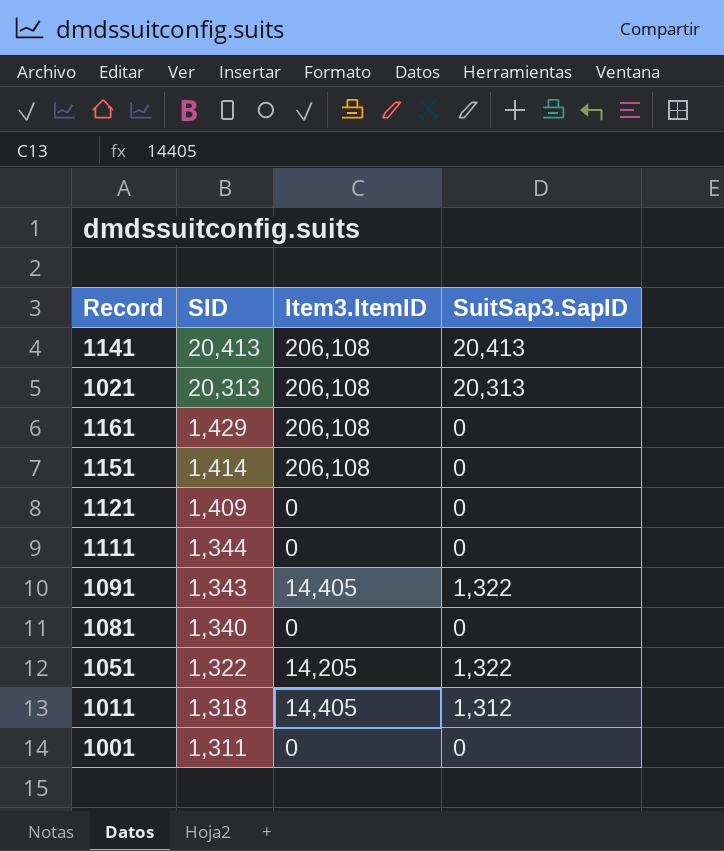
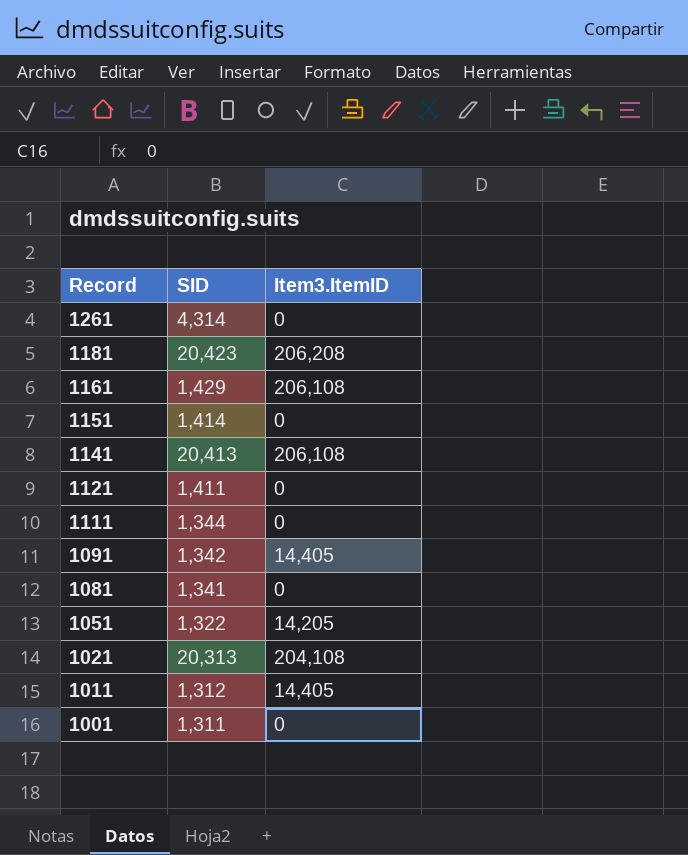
row order: SID descending -> Record descending
column SuitSap3.SapID | position: 4 -> none
row 1261: none -> 4,314 | 0
row 1181: none -> 20,423 | 206,208
1151 | Item3.ItemID: 206,108 -> 0
1121 | SID: 1,409 -> 1,411
1091 | SID: 1,343 -> 1,342
1081 | SID: 1,340 -> 1,341
1021 | Item3.ItemID: 206,108 -> 204,108
1011 | SID: 1,318 -> 1,312

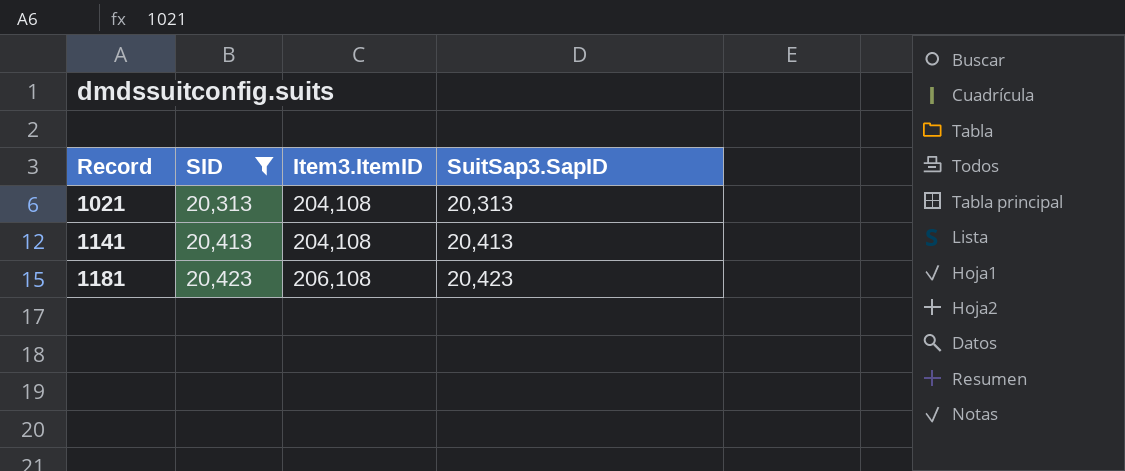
filter: none -> SID >= 20,313
row order: Record descending -> Record ascending
column SuitSap3.SapID | position: none -> 4
1141 | Item3.ItemID: 206,108 -> 204,108
1181 | Item3.ItemID: 206,208 -> 206,108

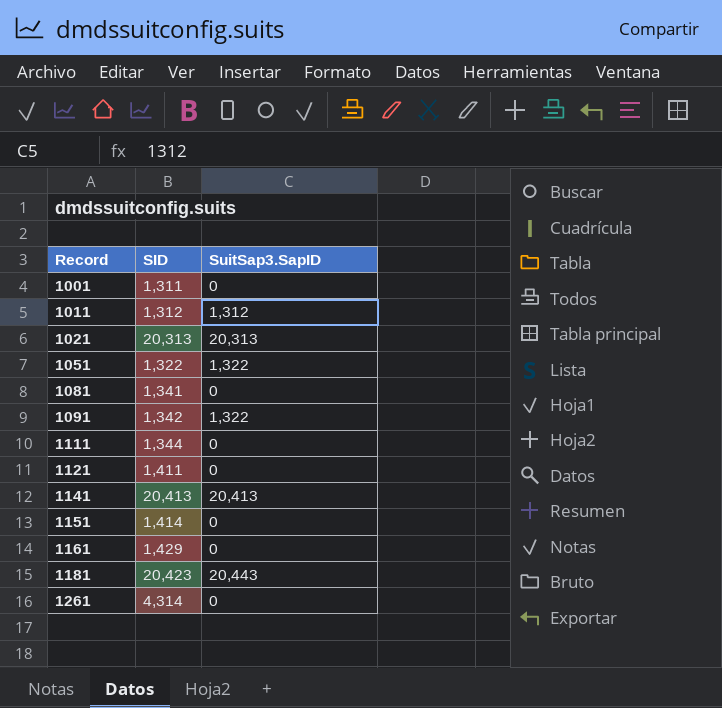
filter: SID >= 20,313 -> none
column Item3.ItemID | position: 3 -> none
1181 | SuitSap3.SapID: 20,423 -> 20,443

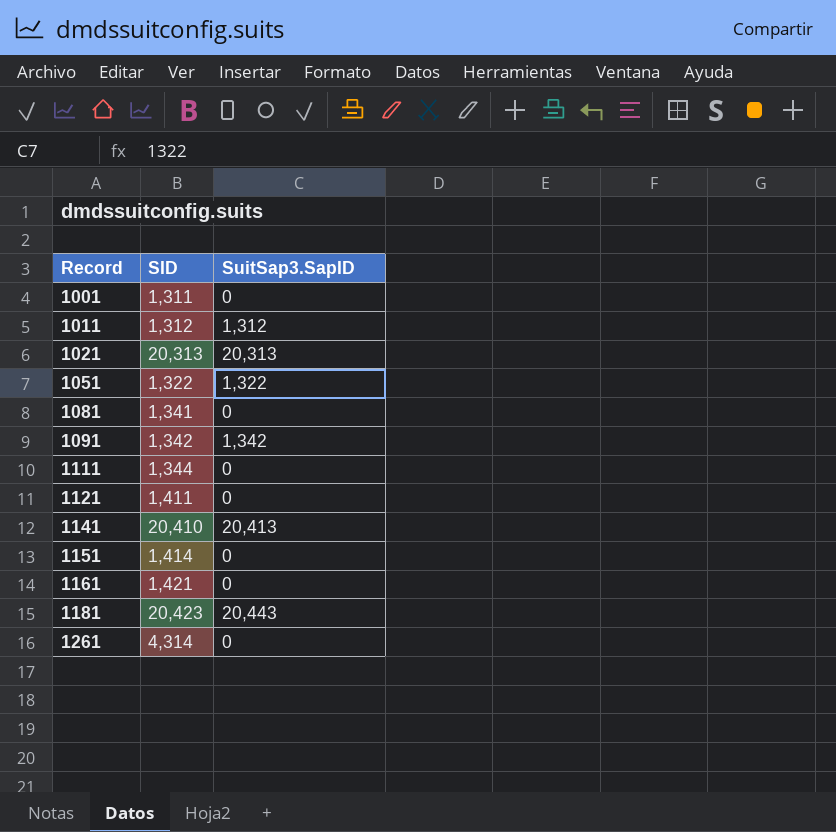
1091 | SuitSap3.SapID: 1,322 -> 1,342
1141 | SID: 20,413 -> 20,410
1161 | SID: 1,429 -> 1,421

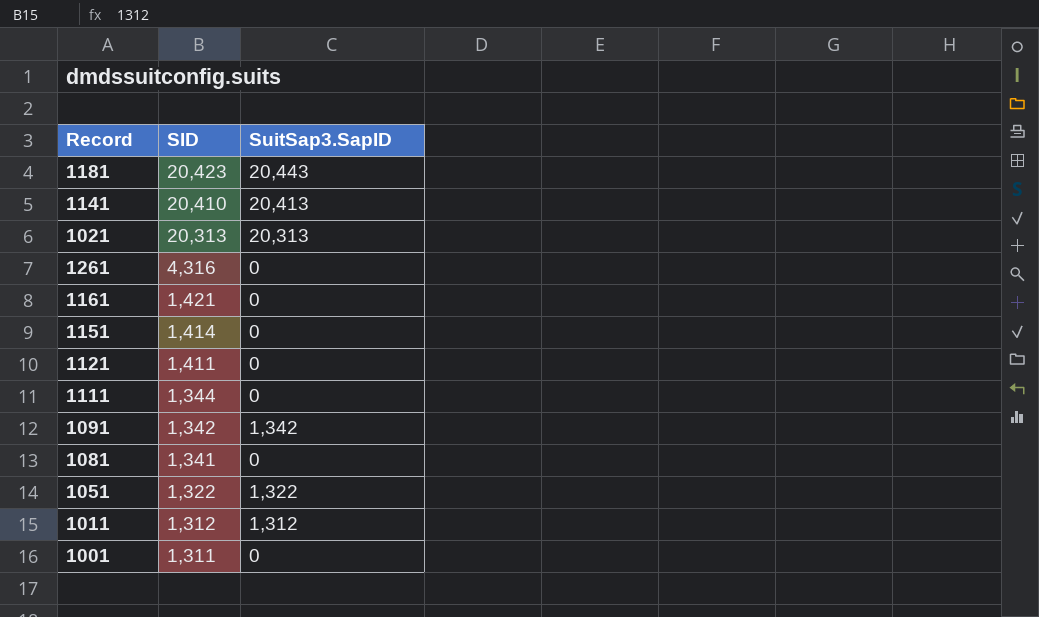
row order: Record ascending -> SID descending
1261 | SID: 4,314 -> 4,316

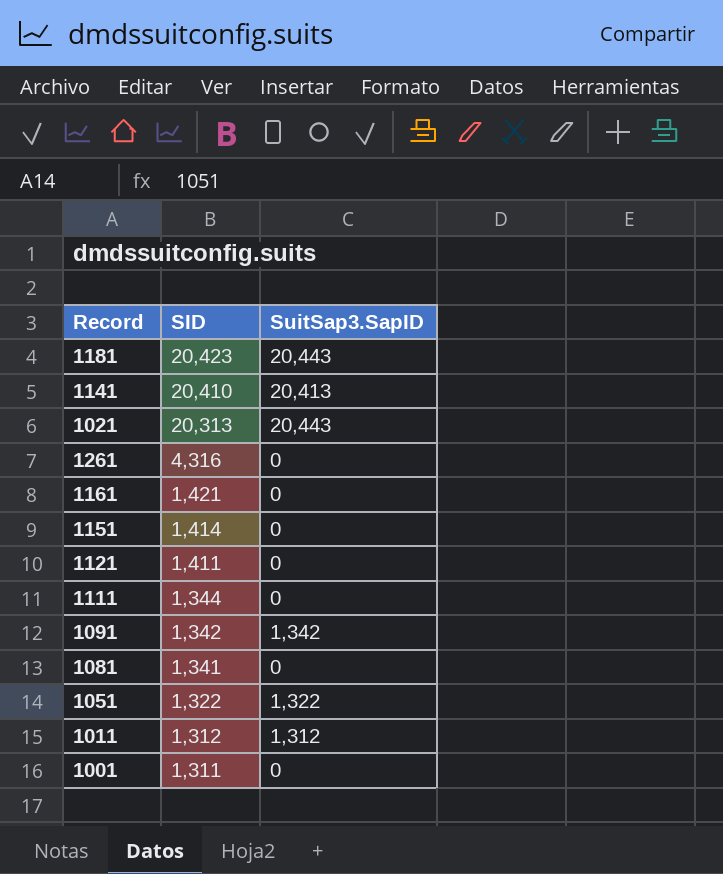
1021 | SuitSap3.SapID: 20,313 -> 20,443

